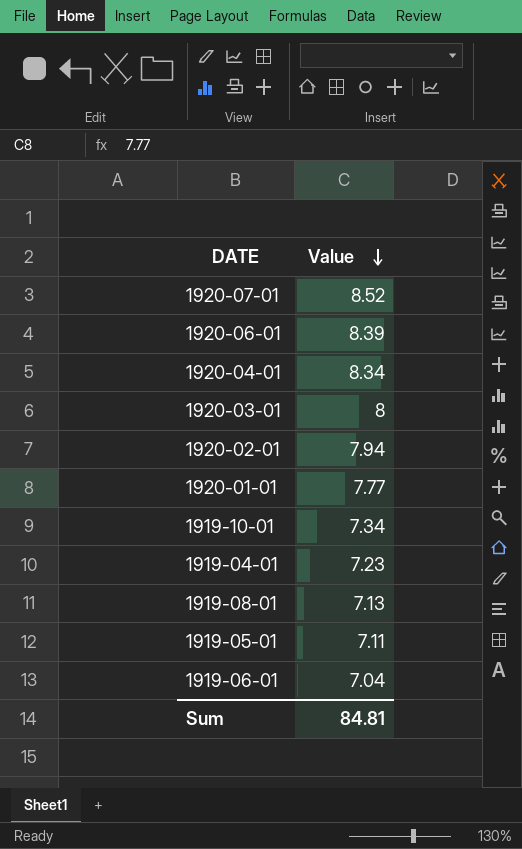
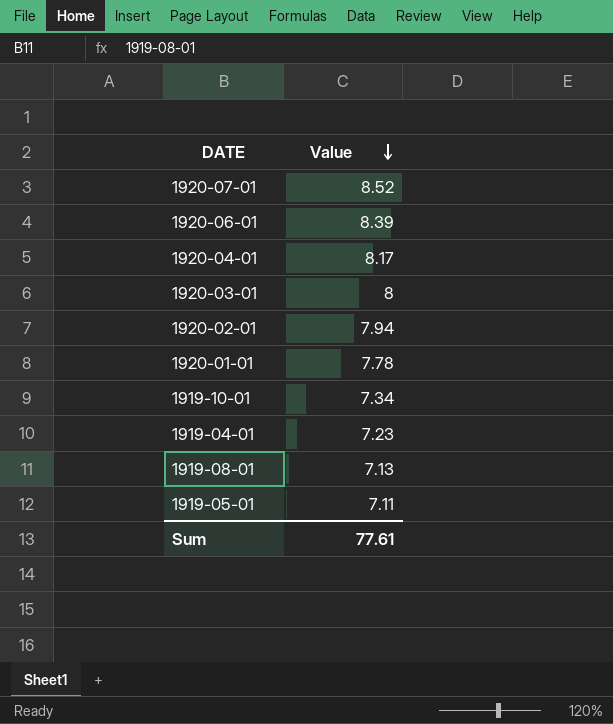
row 1919-06-01: 7.04 -> none
1920-04-01 | Value: 8.34 -> 8.17
1920-01-01 | Value: 7.77 -> 7.78
Sum | Value: 84.81 -> 77.61

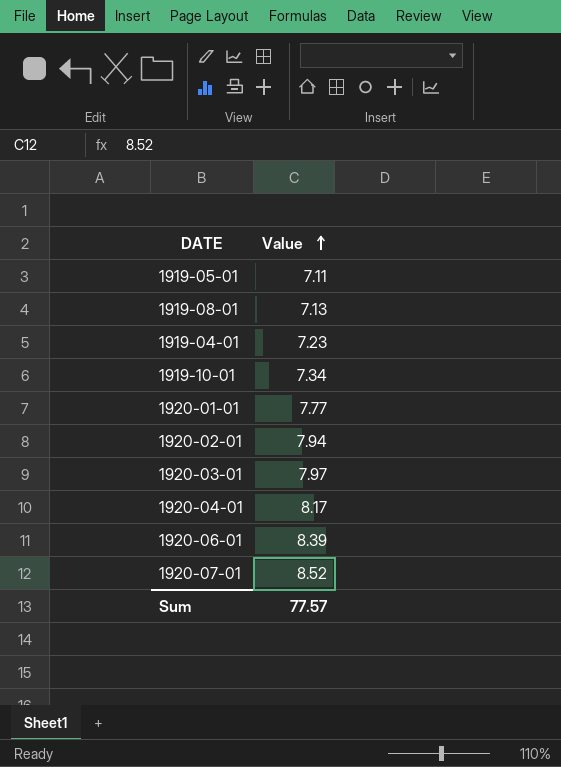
row order: Value descending -> Value ascending
1920-01-01 | Value: 7.78 -> 7.77
1920-03-01 | Value: 8 -> 7.97
Sum | Value: 77.61 -> 77.57

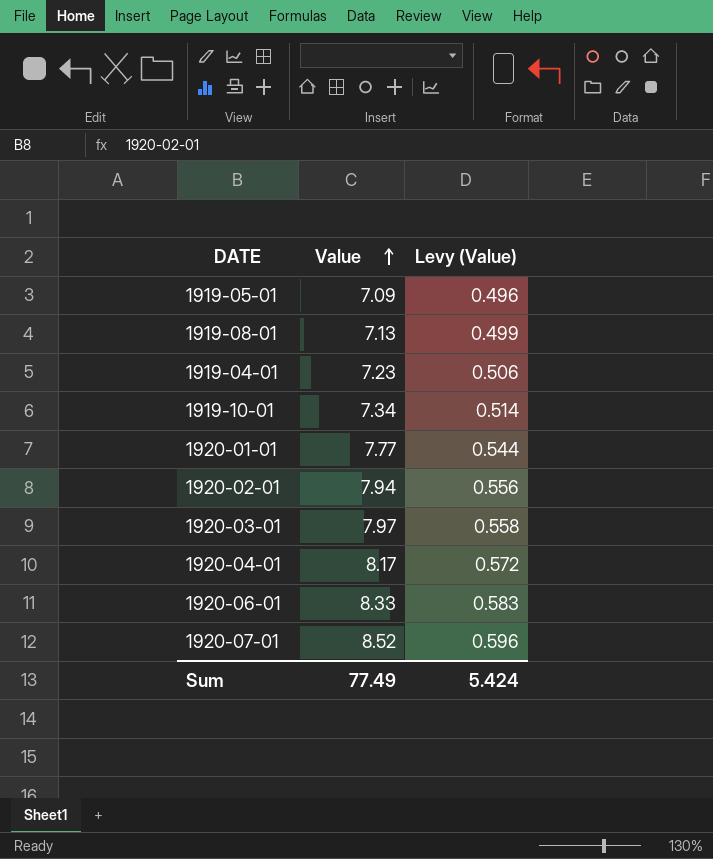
column Levy (Value) | formula: none -> [Value] * 0.07
1919-05-01 | Value: 7.11 -> 7.09
1920-06-01 | Value: 8.39 -> 8.33
Sum | Value: 77.57 -> 77.49

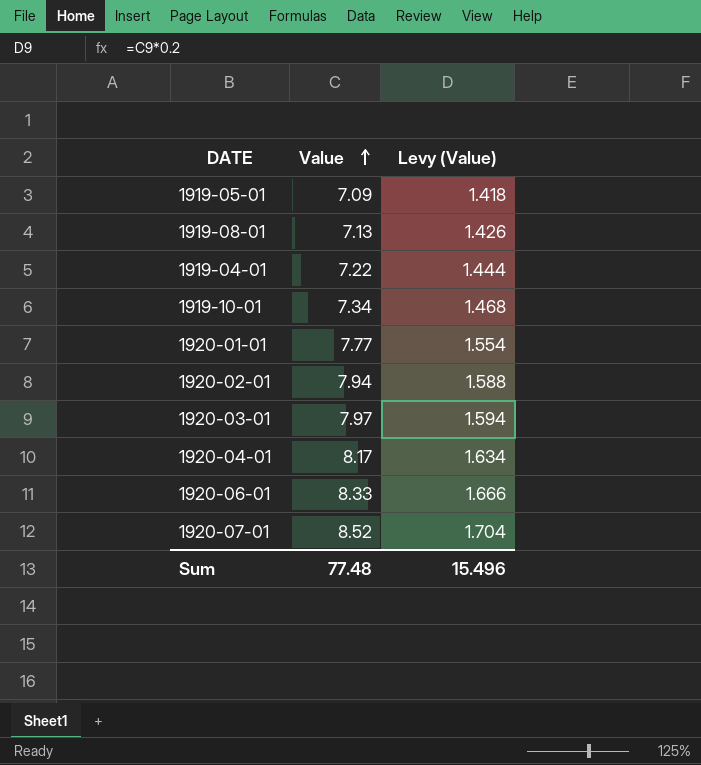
column Levy (Value) | formula: [Value] * 0.07 -> [Value] * 0.2
1919-04-01 | Value: 7.23 -> 7.22
Sum | Value: 77.49 -> 77.48
Sum | Levy (Value): 5.424 -> 15.496

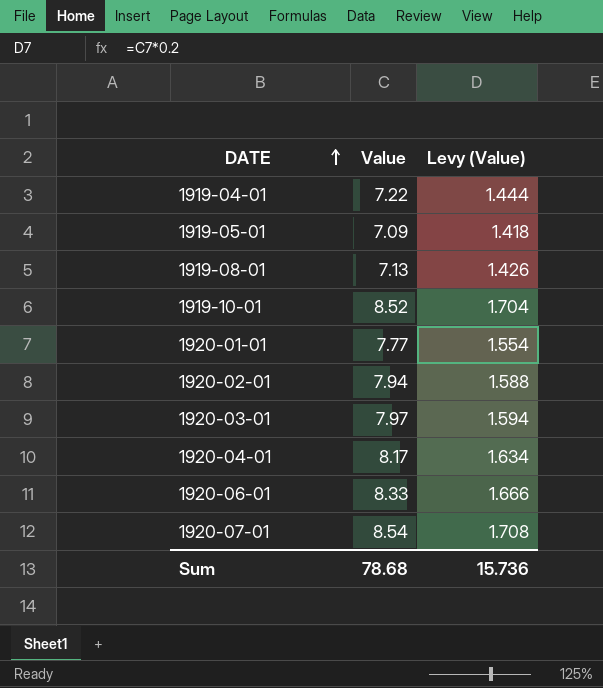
row order: Value ascending -> DATE ascending
1919-10-01 | Value: 7.34 -> 8.52
1919-10-01 | Levy (Value): 1.468 -> 1.704
1920-07-01 | Value: 8.52 -> 8.54
1920-07-01 | Levy (Value): 1.704 -> 1.708
Sum | Value: 77.48 -> 78.68
Sum | Levy (Value): 15.496 -> 15.736

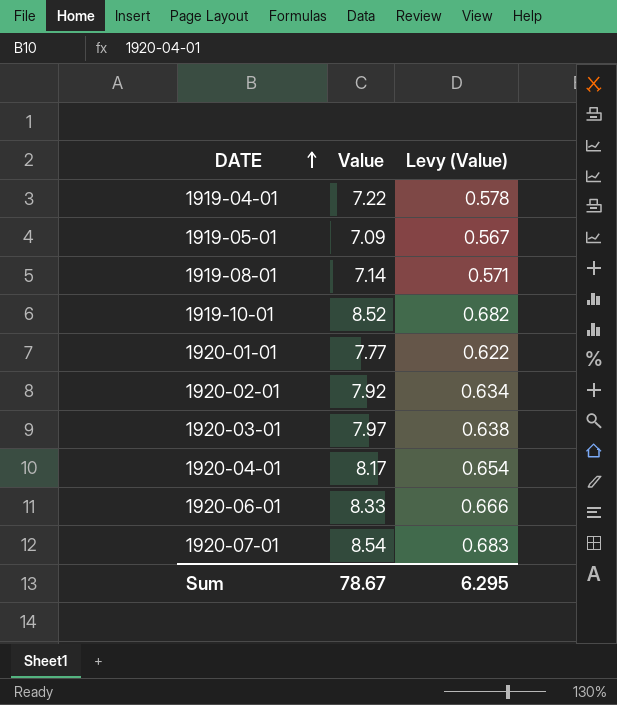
column Levy (Value) | formula: [Value] * 0.2 -> [Value] * 0.08
1919-08-01 | Value: 7.13 -> 7.14
1920-02-01 | Value: 7.94 -> 7.92
Sum | Value: 78.68 -> 78.67
Sum | Levy (Value): 15.736 -> 6.295

